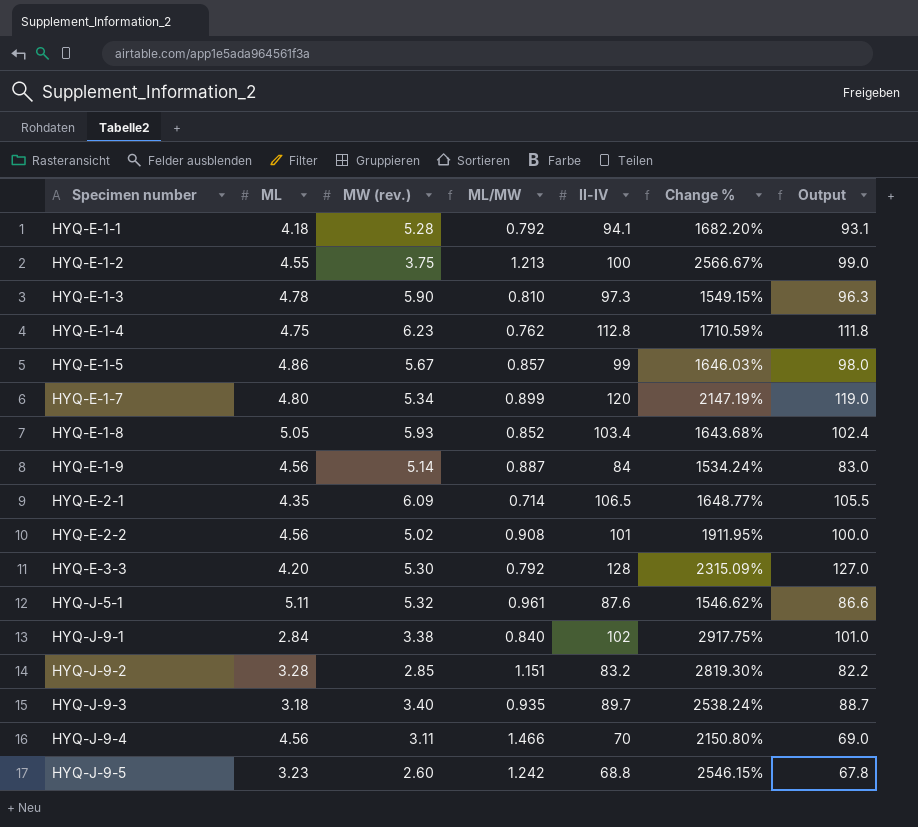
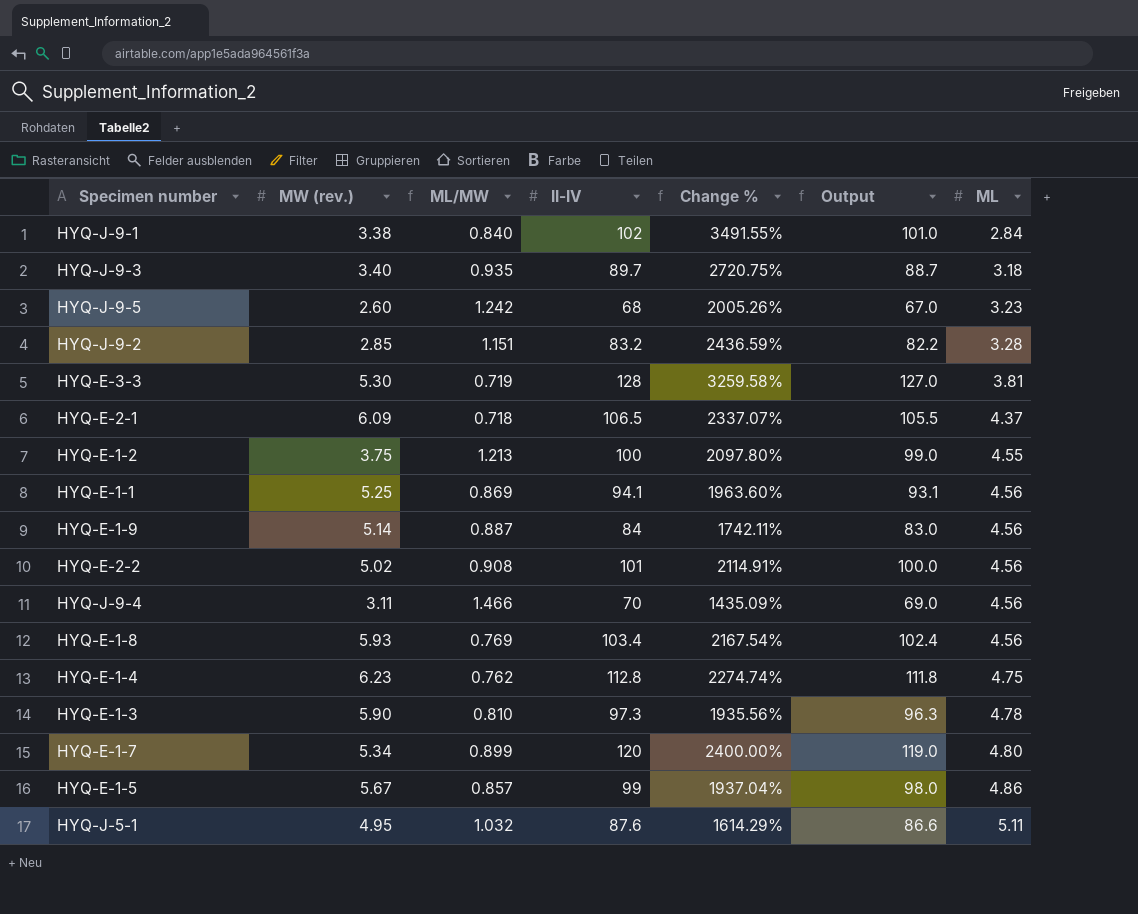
row order: Specimen number ascending -> ML ascending
column Change % | formula: ([II-IV] - [MW (rev.)]) / [MW (rev.)] -> ([II-IV] - [ML]) / [ML]
column ML | position: 2 -> 7
HYQ-J-9-5 | II-IV: 68.8 -> 68
HYQ-J-9-5 | Output: 67.8 -> 67.0
HYQ-E-3-3 | ML/MW: 0.792 -> 0.719
HYQ-E-3-3 | ML: 4.20 -> 3.81
HYQ-E-2-1 | ML/MW: 0.714 -> 0.718
HYQ-E-2-1 | ML: 4.35 -> 4.37
HYQ-E-1-1 | MW (rev.): 5.28 -> 5.25
HYQ-E-1-1 | ML/MW: 0.792 -> 0.869
HYQ-E-1-1 | ML: 4.18 -> 4.56
HYQ-E-1-8 | ML/MW: 0.852 -> 0.769
HYQ-E-1-8 | ML: 5.05 -> 4.56
HYQ-J-5-1 | MW (rev.): 5.32 -> 4.95
HYQ-J-5-1 | ML/MW: 0.961 -> 1.032

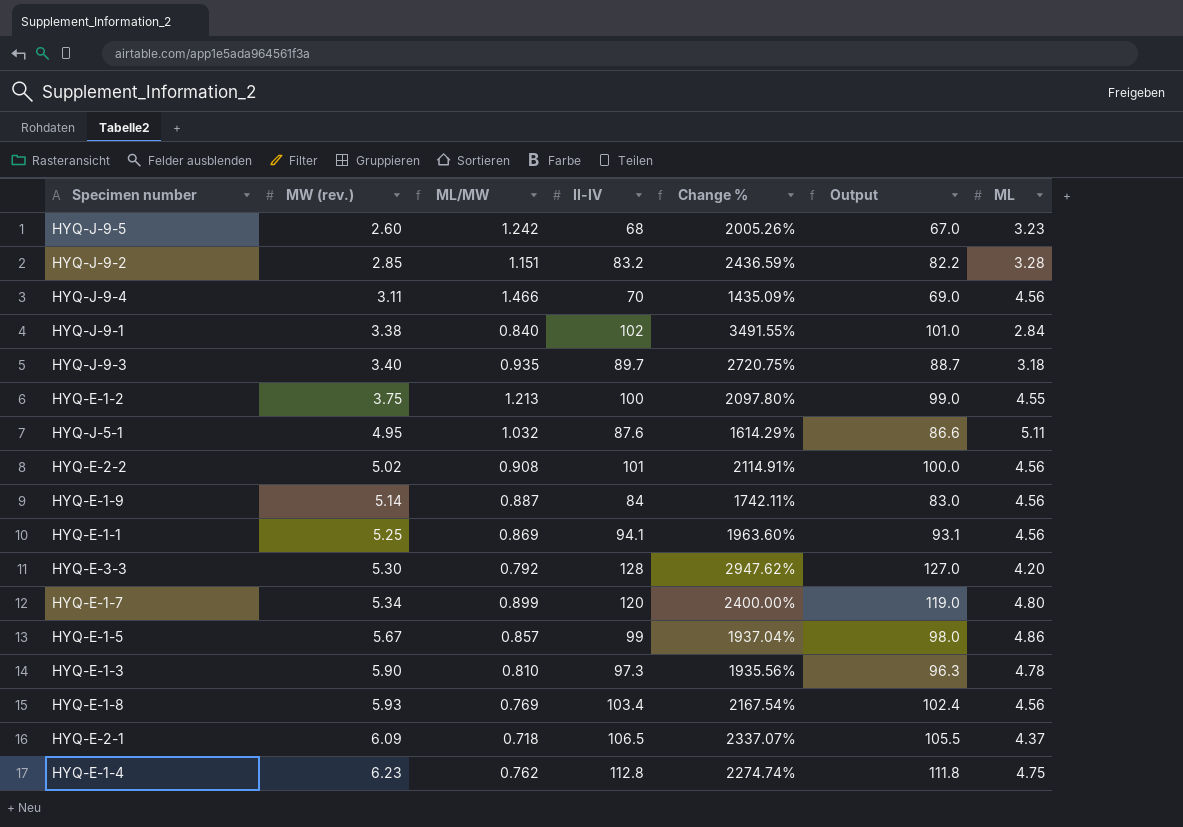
row order: ML ascending -> MW (rev.) ascending
HYQ-E-3-3 | ML/MW: 0.719 -> 0.792
HYQ-E-3-3 | Change %: 3259.58% -> 2947.62%
HYQ-E-3-3 | ML: 3.81 -> 4.20

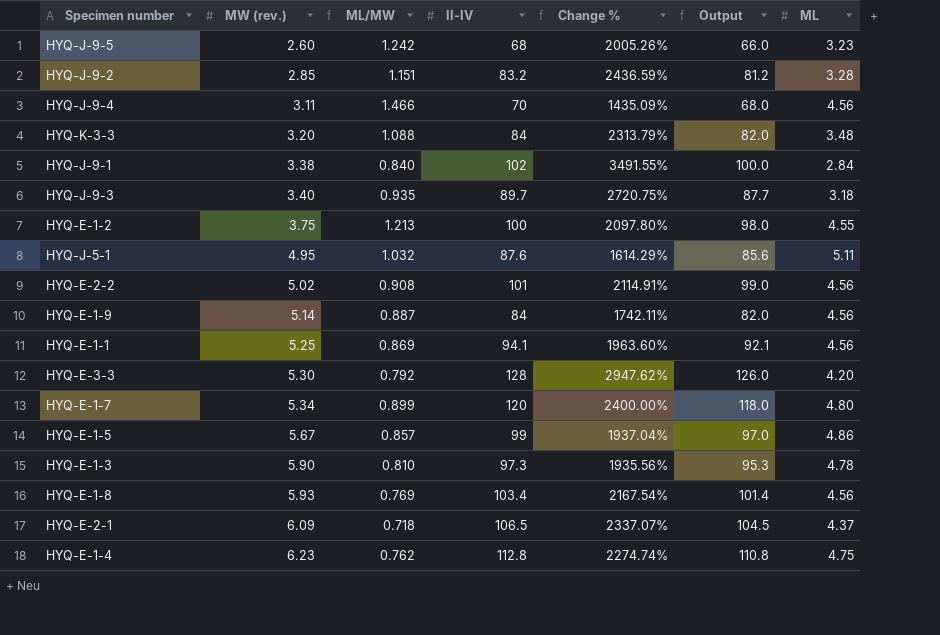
column Output | formula: [II-IV] - 1 -> [II-IV] - 2
row HYQ-K-3-3: none -> 3.20 | 1.088 | 84 | 2313.79% | 82.0 | 3.48

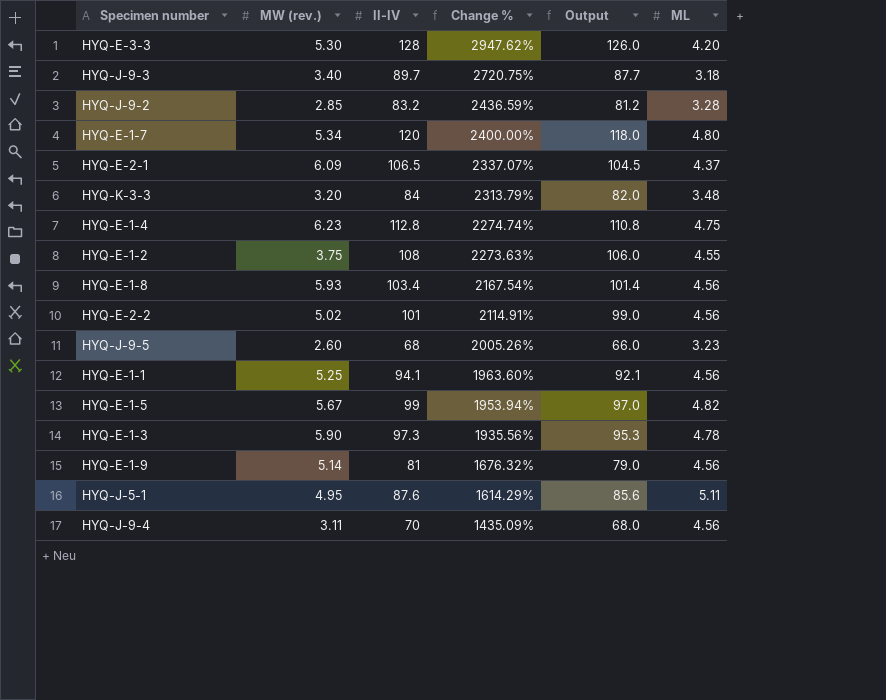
row order: MW (rev.) ascending -> Change % descending
column ML/MW | formula: [ML] / [MW (rev.)] -> none
row HYQ-J-9-1: 3.38 | 0.840 | 102 | 3491.55% | 100.0 | 2.84 -> none
HYQ-E-1-2 | II-IV: 100 -> 108
HYQ-E-1-2 | Change %: 2097.80% -> 2273.63%
HYQ-E-1-2 | Output: 98.0 -> 106.0
HYQ-E-1-5 | Change %: 1937.04% -> 1953.94%
HYQ-E-1-5 | ML: 4.86 -> 4.82
HYQ-E-1-9 | II-IV: 84 -> 81
HYQ-E-1-9 | Change %: 1742.11% -> 1676.32%
HYQ-E-1-9 | Output: 82.0 -> 79.0

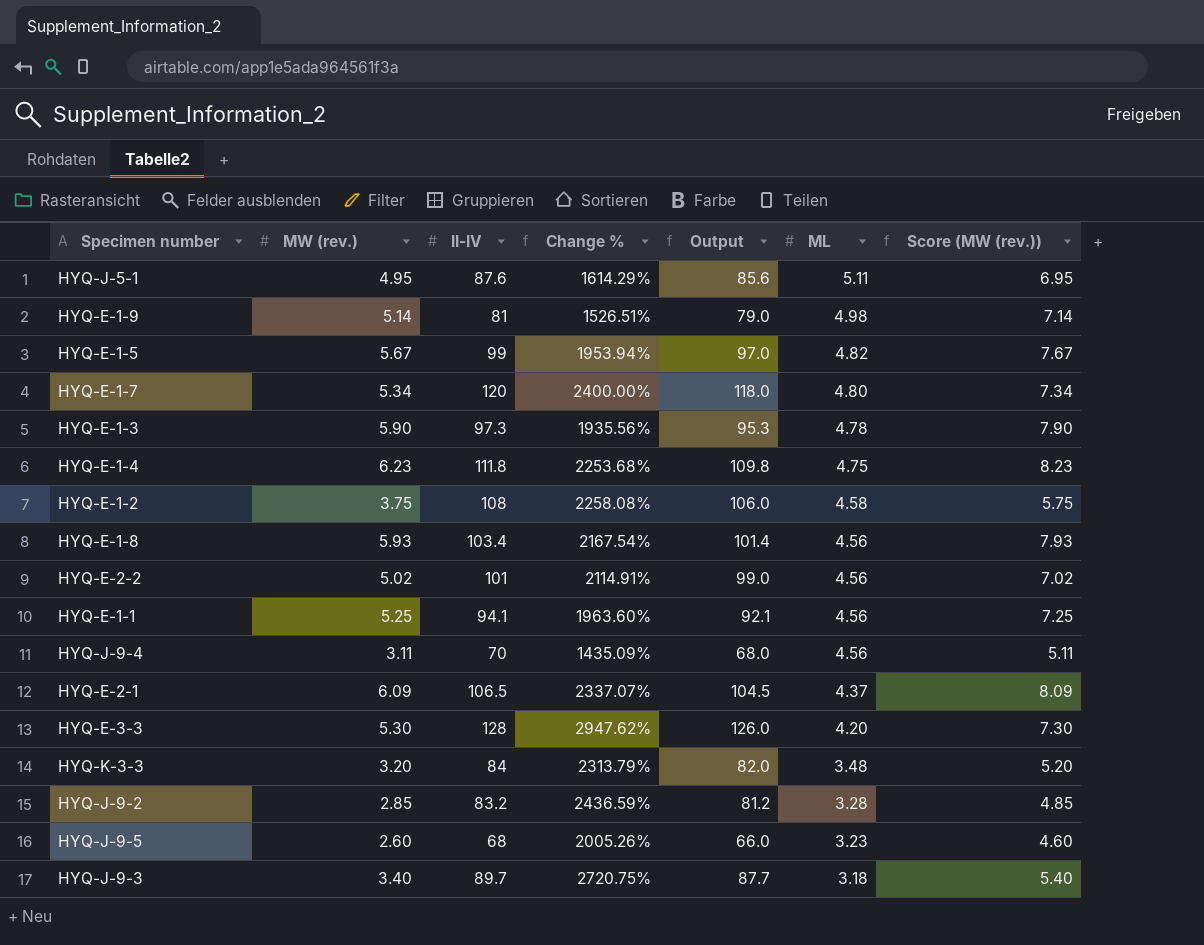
row order: Change % descending -> ML descending
column Score (MW (rev.)) | formula: none -> [MW (rev.)] + 2
HYQ-E-1-9 | Change %: 1676.32% -> 1526.51%
HYQ-E-1-9 | ML: 4.56 -> 4.98
HYQ-E-1-4 | II-IV: 112.8 -> 111.8
HYQ-E-1-4 | Change %: 2274.74% -> 2253.68%
HYQ-E-1-4 | Output: 110.8 -> 109.8
HYQ-E-1-2 | Change %: 2273.63% -> 2258.08%
HYQ-E-1-2 | ML: 4.55 -> 4.58

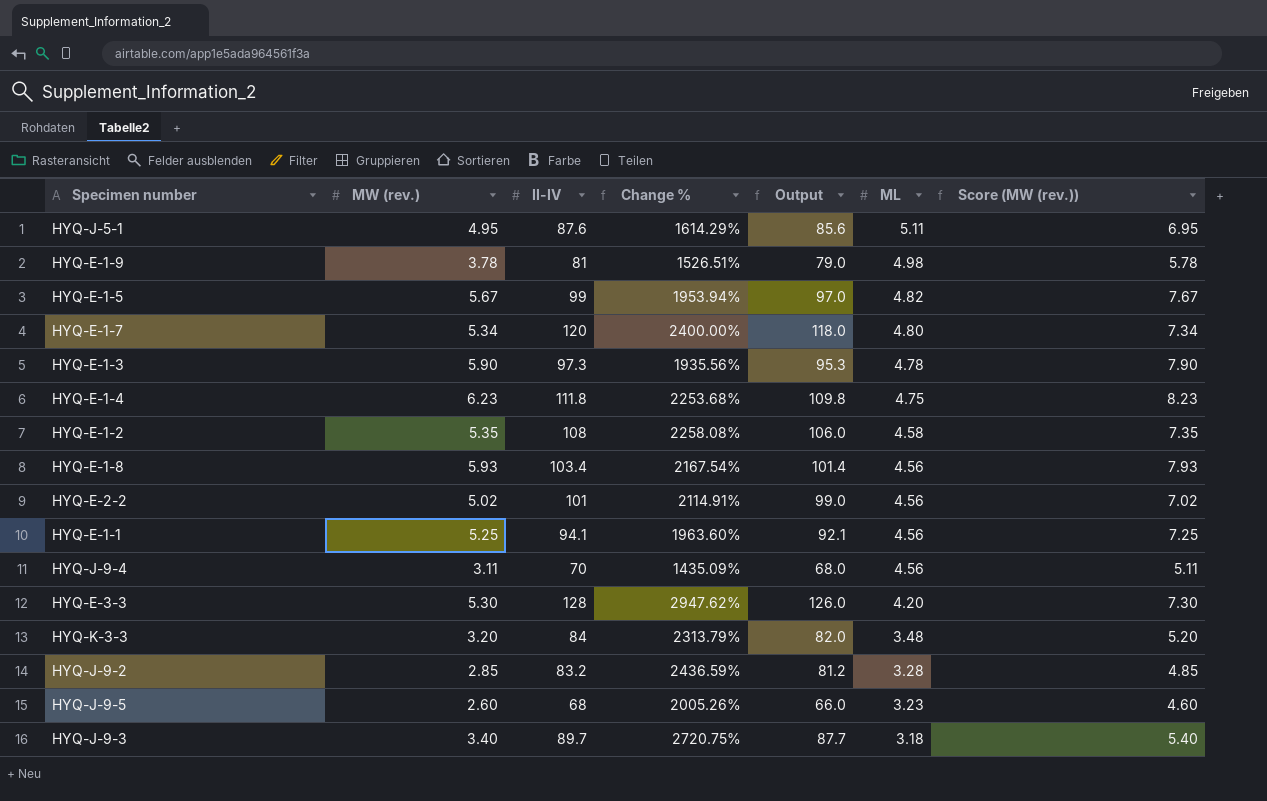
row HYQ-E-2-1: 6.09 | 106.5 | 2337.07% | 104.5 | 4.37 | 8.09 -> none
HYQ-E-1-9 | MW (rev.): 5.14 -> 3.78
HYQ-E-1-9 | Score (MW (rev.)): 7.14 -> 5.78
HYQ-E-1-2 | MW (rev.): 3.75 -> 5.35
HYQ-E-1-2 | Score (MW (rev.)): 5.75 -> 7.35

